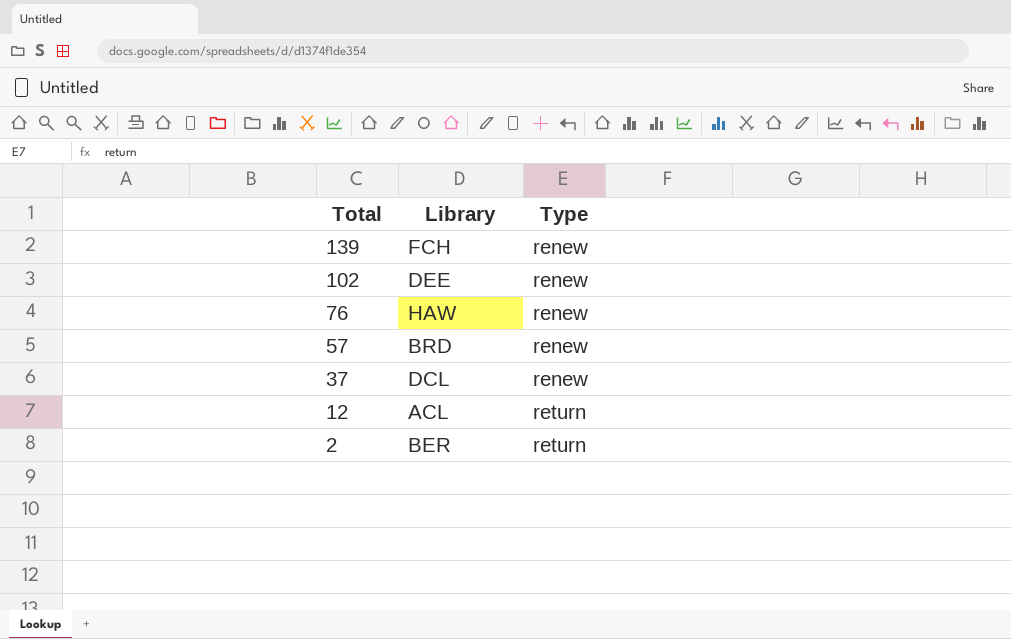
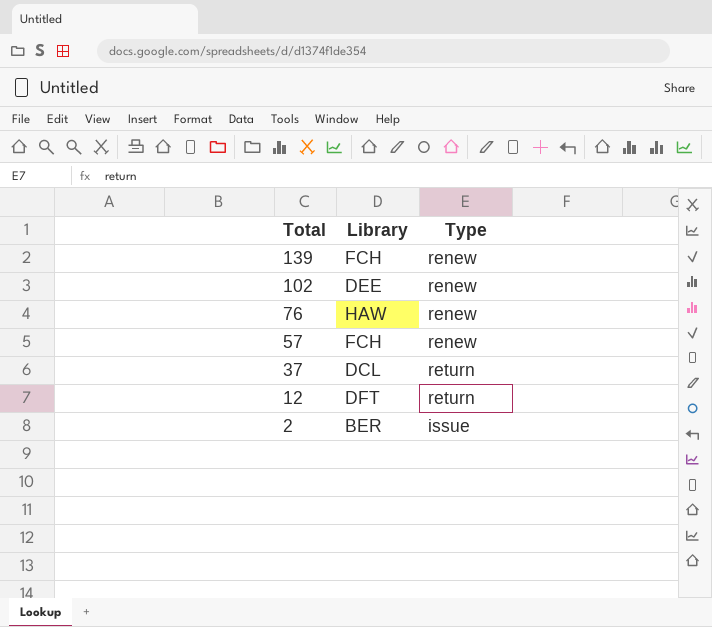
57 | Library: BRD -> FCH
37 | Type: renew -> return
12 | Library: ACL -> DFT
2 | Type: return -> issue

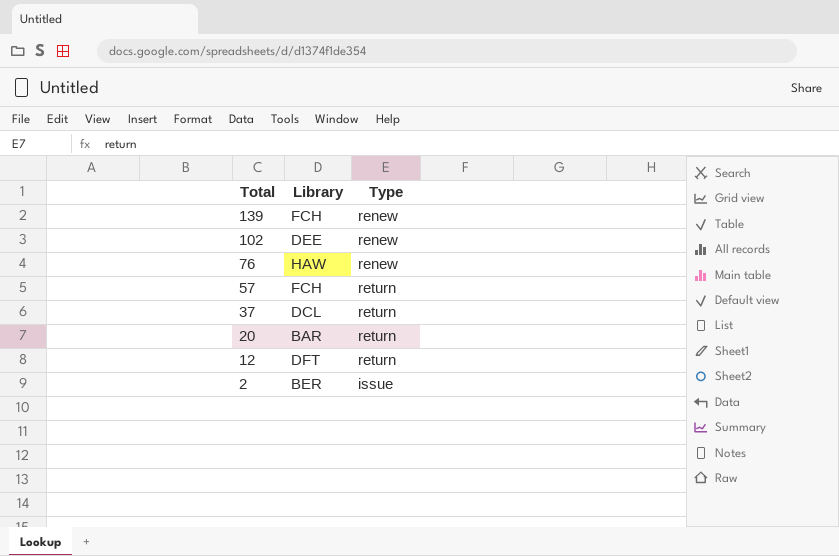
57 | Type: renew -> return
row 20: none -> BAR | return

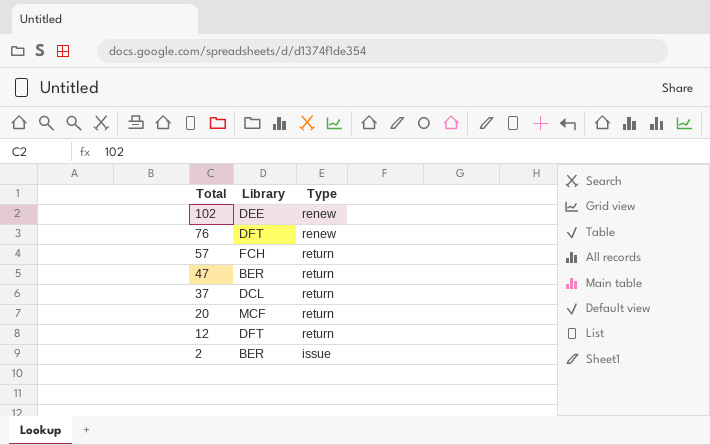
row 139: FCH | renew -> none
76 | Library: HAW -> DFT
row 47: none -> BER | return
20 | Library: BAR -> MCF

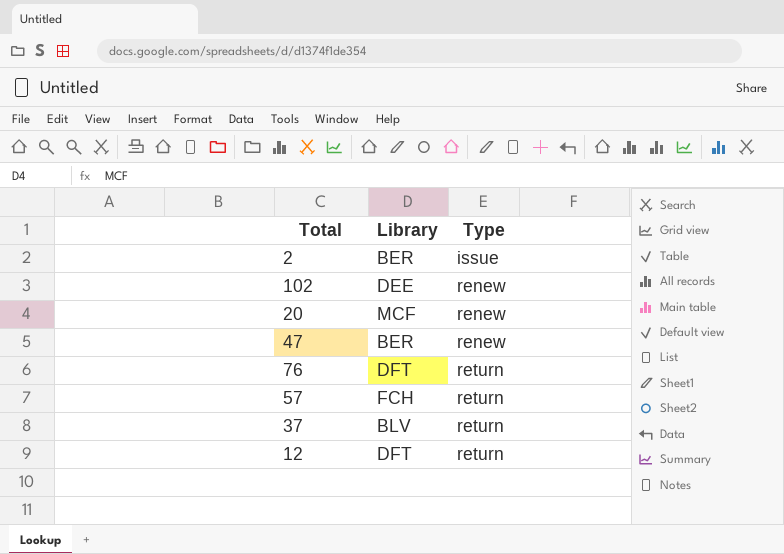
row order: Total descending -> Type ascending
20 | Type: return -> renew
47 | Type: return -> renew
76 | Type: renew -> return
37 | Library: DCL -> BLV

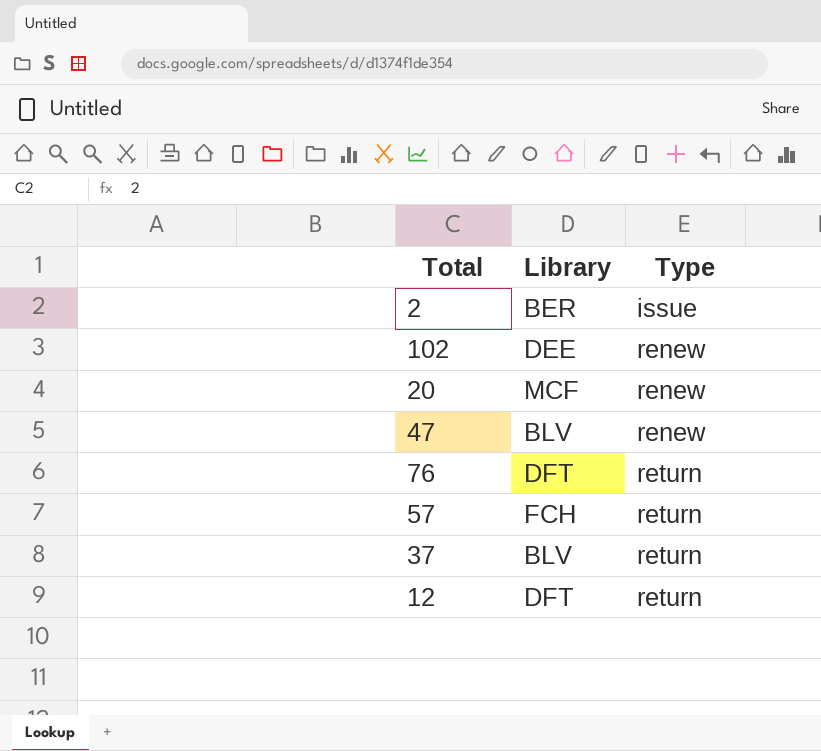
47 | Library: BER -> BLV

